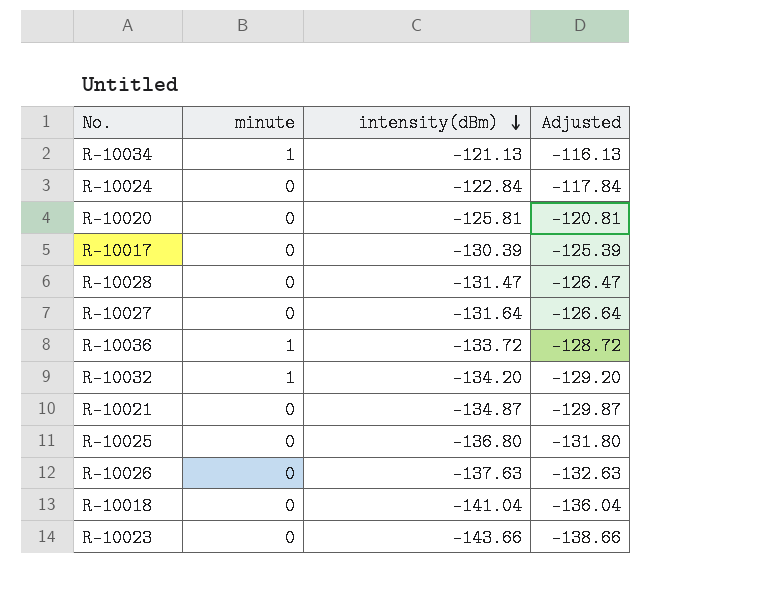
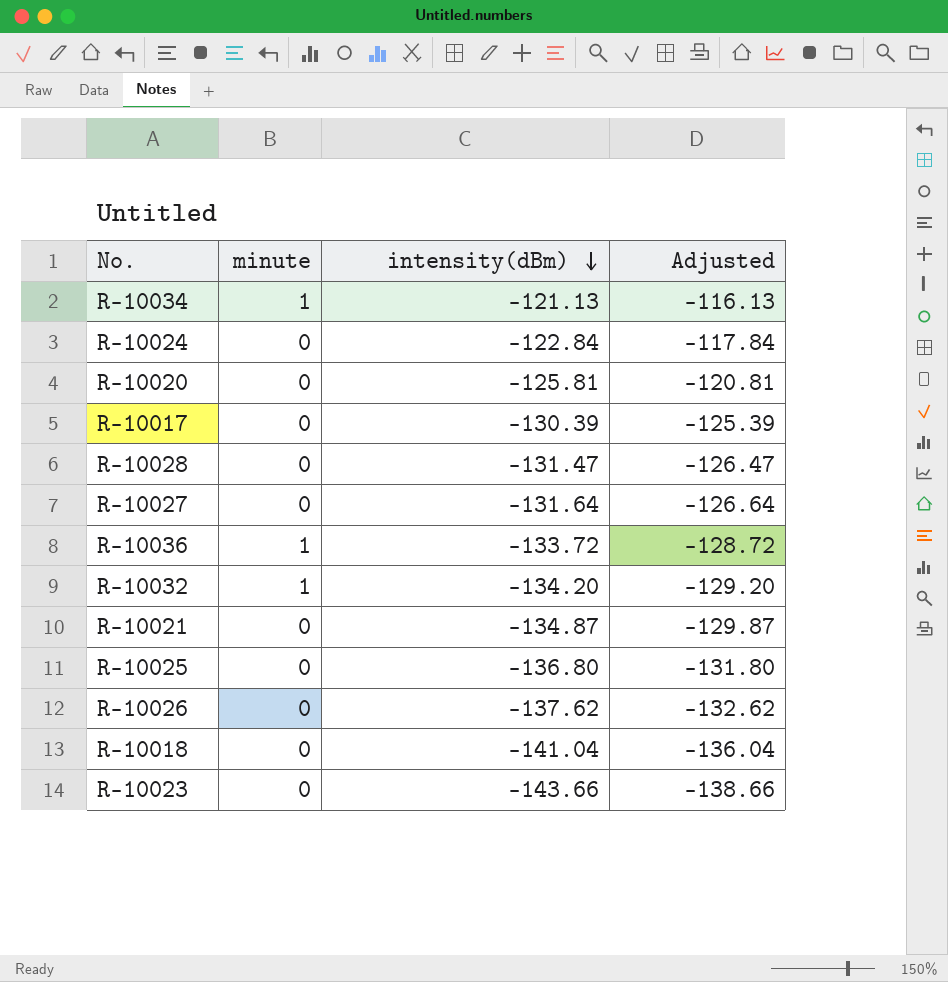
R-10026 | intensity(dBm): -137.63 -> -137.62
R-10026 | Adjusted: -132.63 -> -132.62

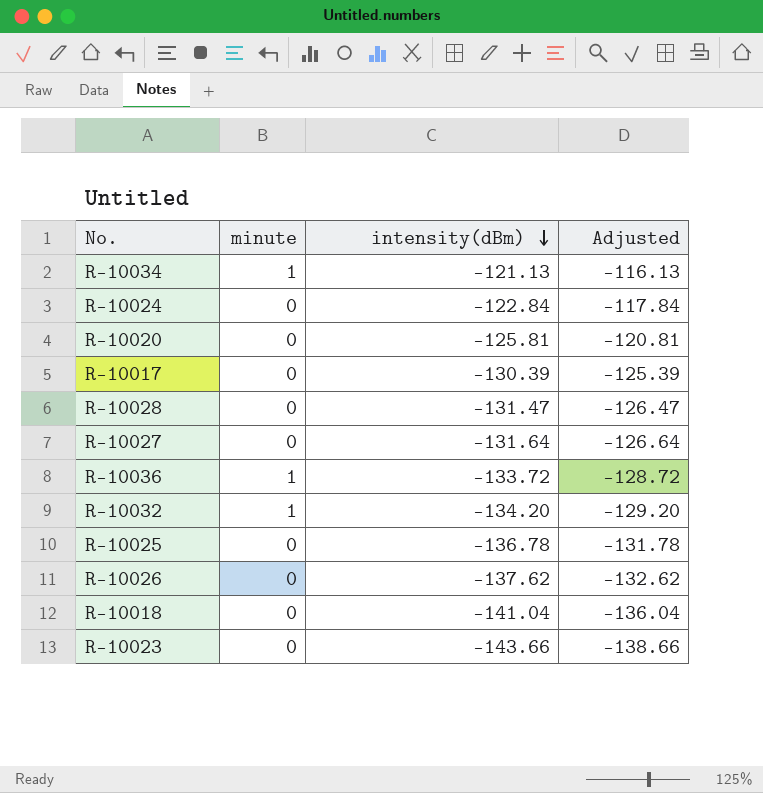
row R-10021: 0 | -134.87 | -129.87 -> none
R-10025 | intensity(dBm): -136.80 -> -136.78
R-10025 | Adjusted: -131.80 -> -131.78

